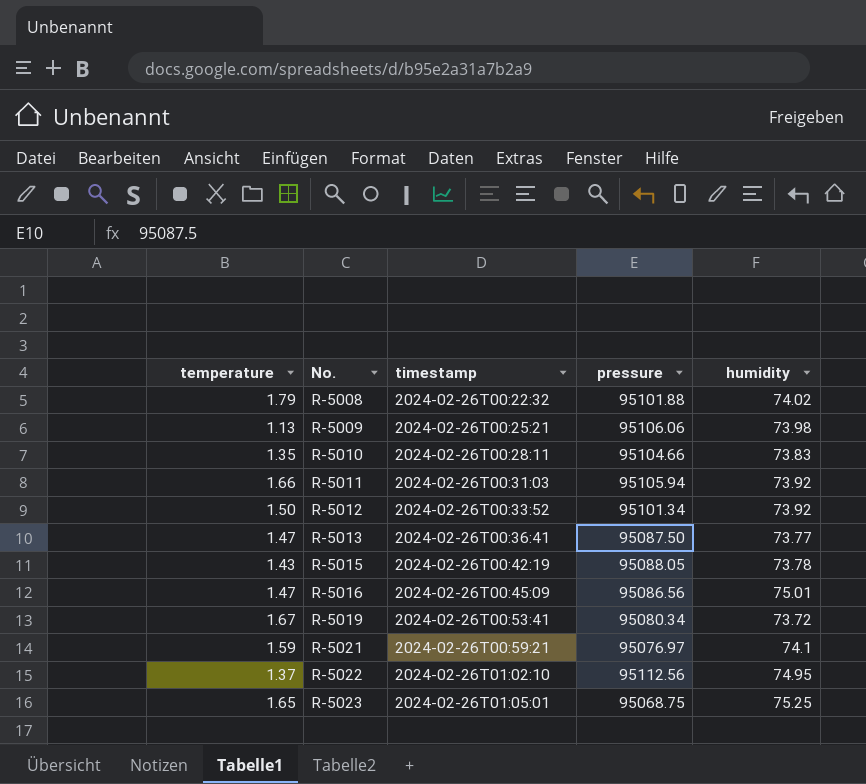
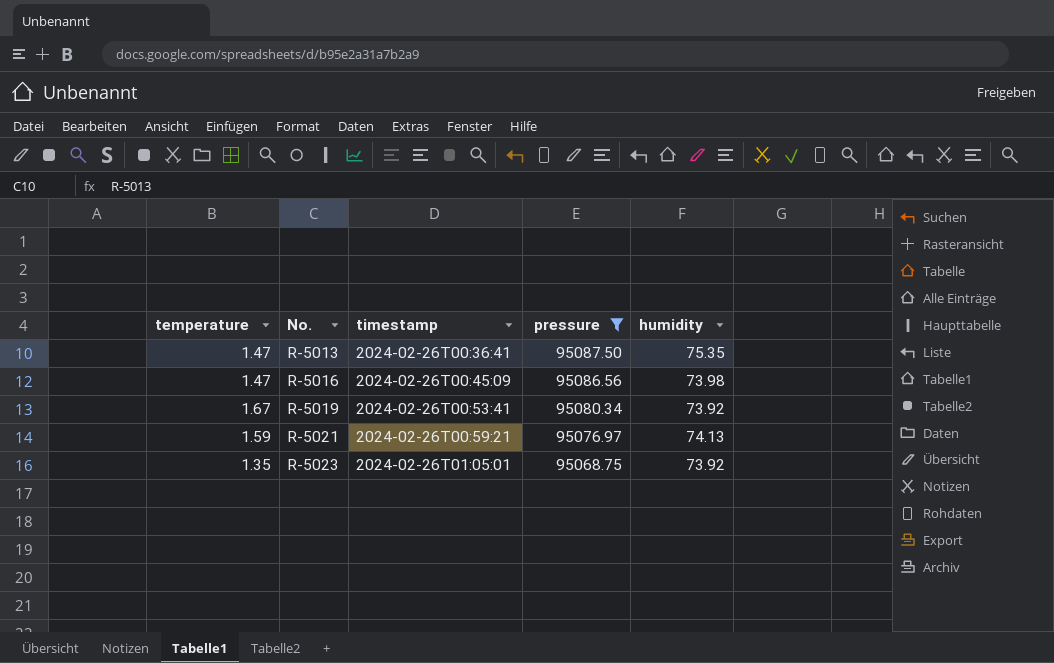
filter: none -> pressure <= 95087.50
R-5013 | humidity: 73.77 -> 75.35
R-5016 | humidity: 75.01 -> 73.98
R-5019 | humidity: 73.72 -> 73.92
R-5021 | humidity: 74.1 -> 74.13
R-5023 | temperature: 1.65 -> 1.35
R-5023 | humidity: 75.25 -> 73.92

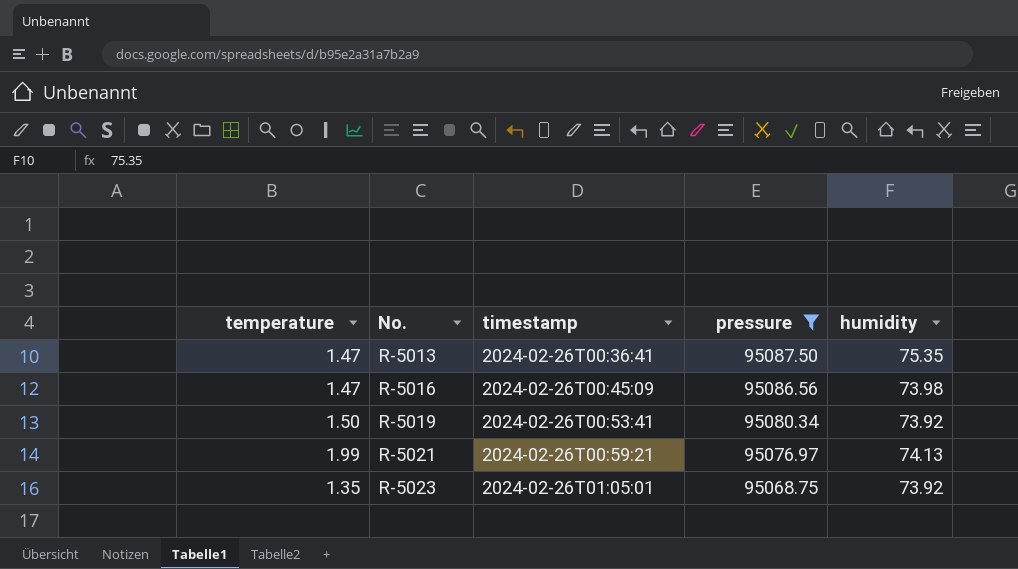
R-5019 | temperature: 1.67 -> 1.50
R-5021 | temperature: 1.59 -> 1.99

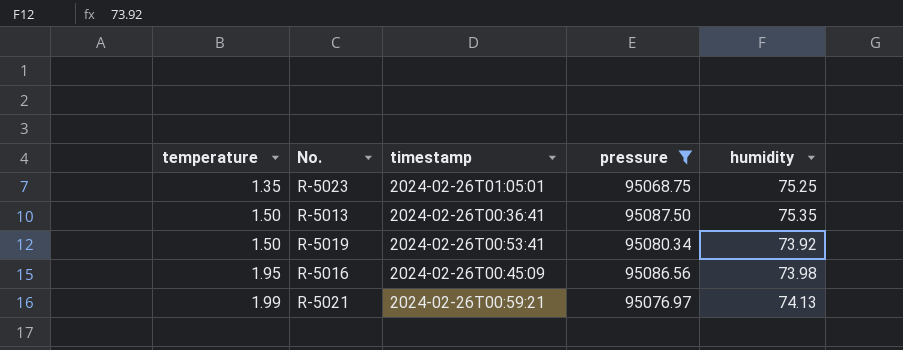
row order: No. ascending -> temperature ascending
R-5023 | humidity: 73.92 -> 75.25
R-5013 | temperature: 1.47 -> 1.50
R-5016 | temperature: 1.47 -> 1.95

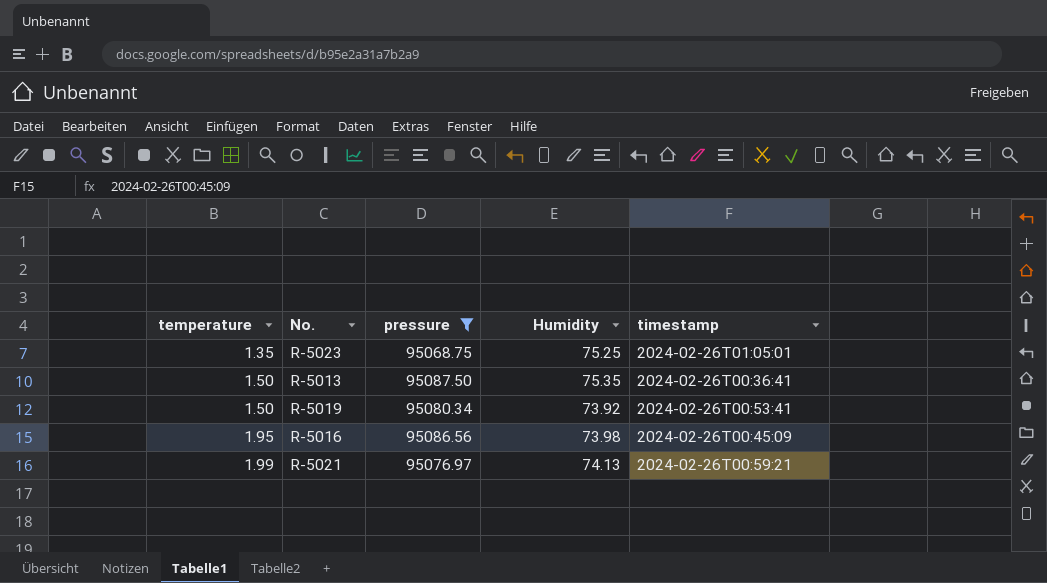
column name: humidity -> Humidity
column timestamp | position: 3 -> 5

